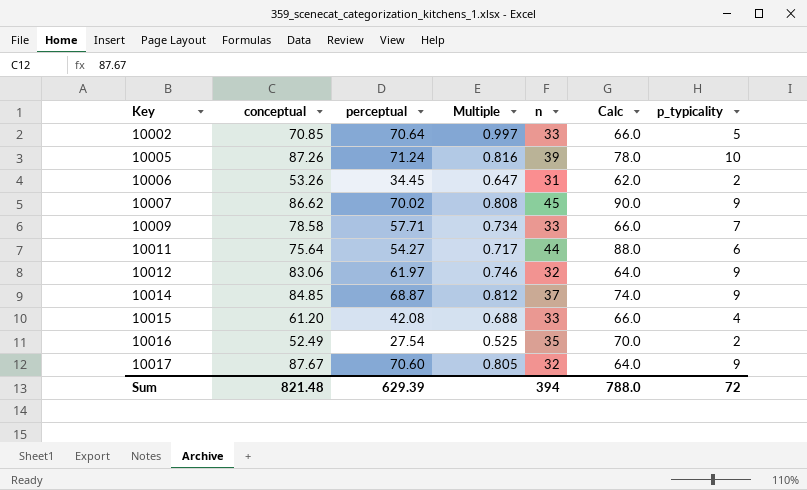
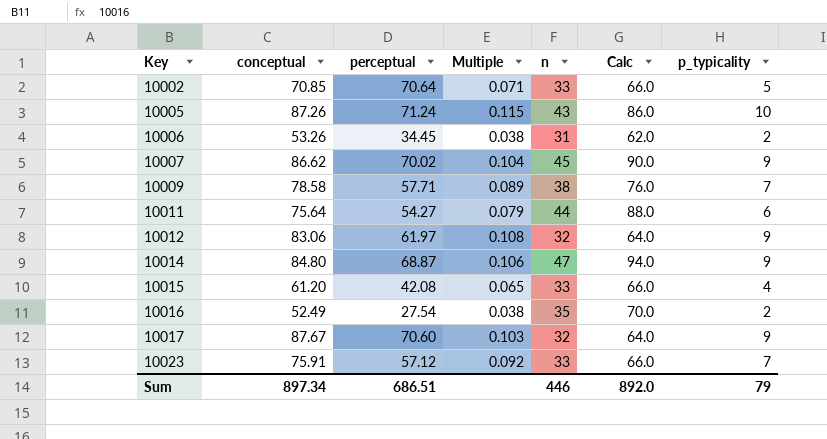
column Multiple | formula: [perceptual] / [conceptual] -> [p_typicality] / [conceptual]
10005 | n: 39 -> 43
10005 | Calc: 78.0 -> 86.0
10009 | n: 33 -> 38
10009 | Calc: 66.0 -> 76.0
10014 | conceptual: 84.85 -> 84.80
10014 | n: 37 -> 47
10014 | Calc: 74.0 -> 94.0
row 10023: none -> 75.91 | 57.12 | 0.092 | 33 | 66.0 | 7
Sum | conceptual: 821.48 -> 897.34
Sum | perceptual: 629.39 -> 686.51
Sum | n: 394 -> 446
Sum | Calc: 788.0 -> 892.0
Sum | p_typicality: 72 -> 79

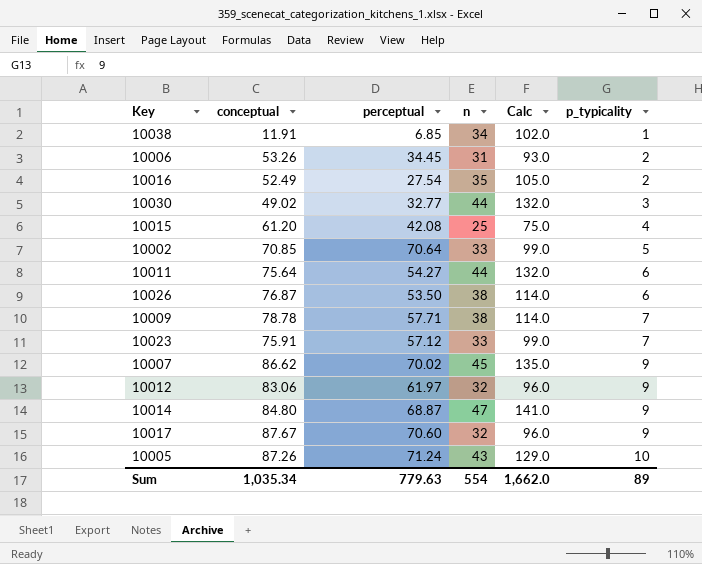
row order: Key ascending -> p_typicality ascending
column Multiple | formula: [p_typicality] / [conceptual] -> none
column Calc | formula: [n] * 2 -> [n] * 3
row 10038: none -> 11.91 | 6.85 | 34 | 102.0 | 1
row 10030: none -> 49.02 | 32.77 | 44 | 132.0 | 3
10015 | n: 33 -> 25
row 10026: none -> 76.87 | 53.50 | 38 | 114.0 | 6
10009 | conceptual: 78.58 -> 78.78
Sum | conceptual: 897.34 -> 1,035.34
Sum | perceptual: 686.51 -> 779.63
Sum | n: 446 -> 554
Sum | Calc: 892.0 -> 1,662.0
Sum | p_typicality: 79 -> 89

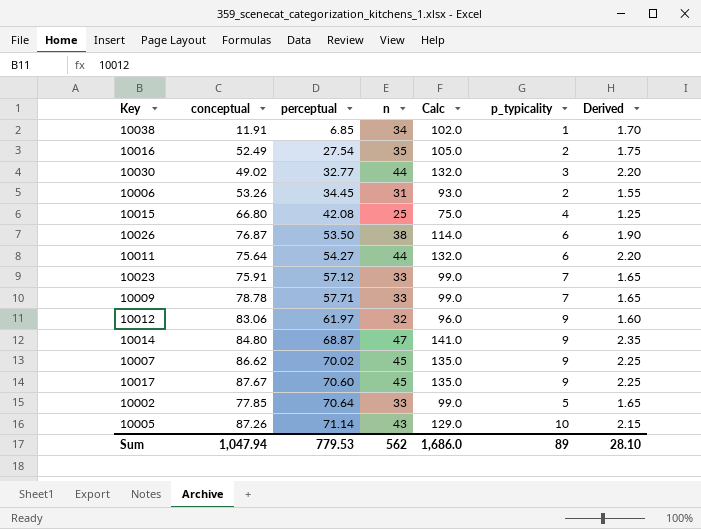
row order: p_typicality ascending -> perceptual ascending
column Derived | formula: none -> [n] * 0.05
10015 | conceptual: 61.20 -> 66.80
10009 | n: 38 -> 33
10009 | Calc: 114.0 -> 99.0
10017 | n: 32 -> 45
10017 | Calc: 96.0 -> 135.0
10002 | conceptual: 70.85 -> 77.85
10005 | perceptual: 71.24 -> 71.14
Sum | conceptual: 1,035.34 -> 1,047.94
Sum | perceptual: 779.63 -> 779.53
Sum | n: 554 -> 562
Sum | Calc: 1,662.0 -> 1,686.0

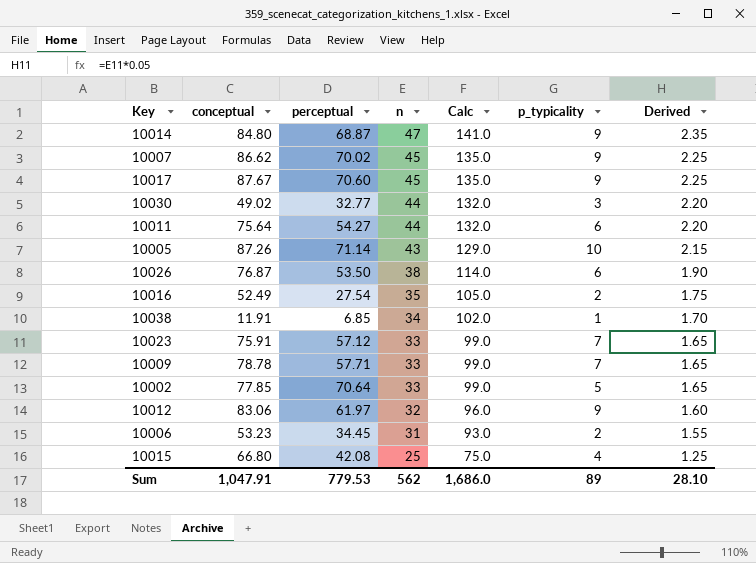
row order: perceptual ascending -> n descending
10006 | conceptual: 53.26 -> 53.23
Sum | conceptual: 1,047.94 -> 1,047.91

